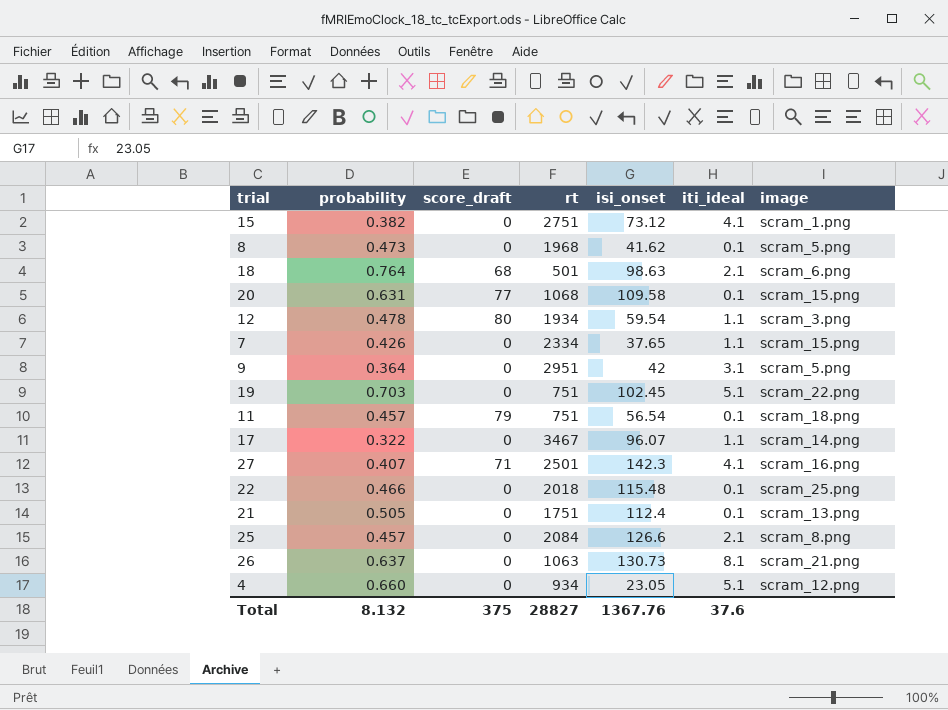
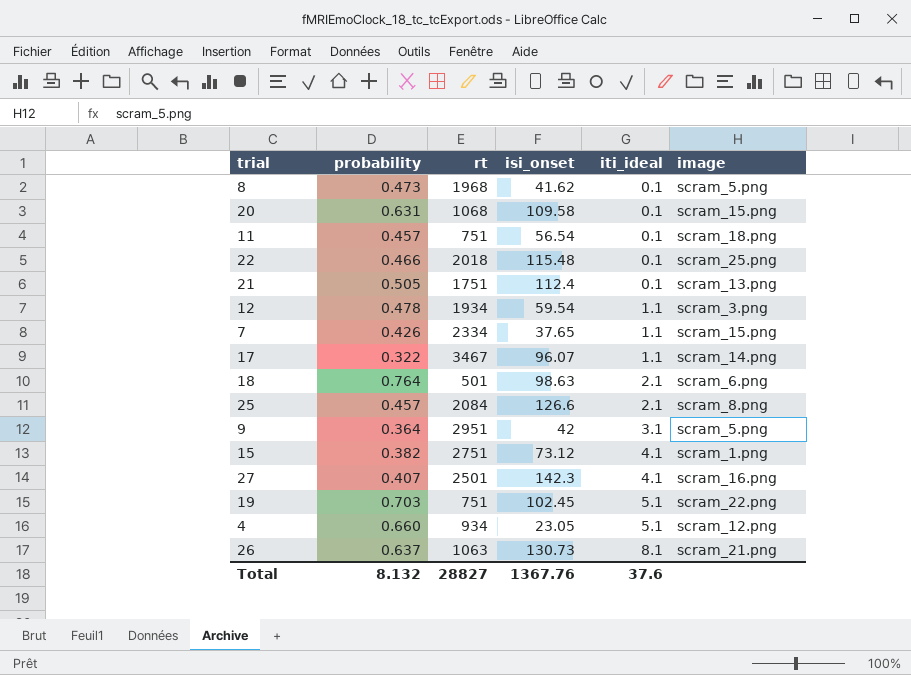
row order: none -> iti_ideal ascending
column score_draft | position: 3 -> none

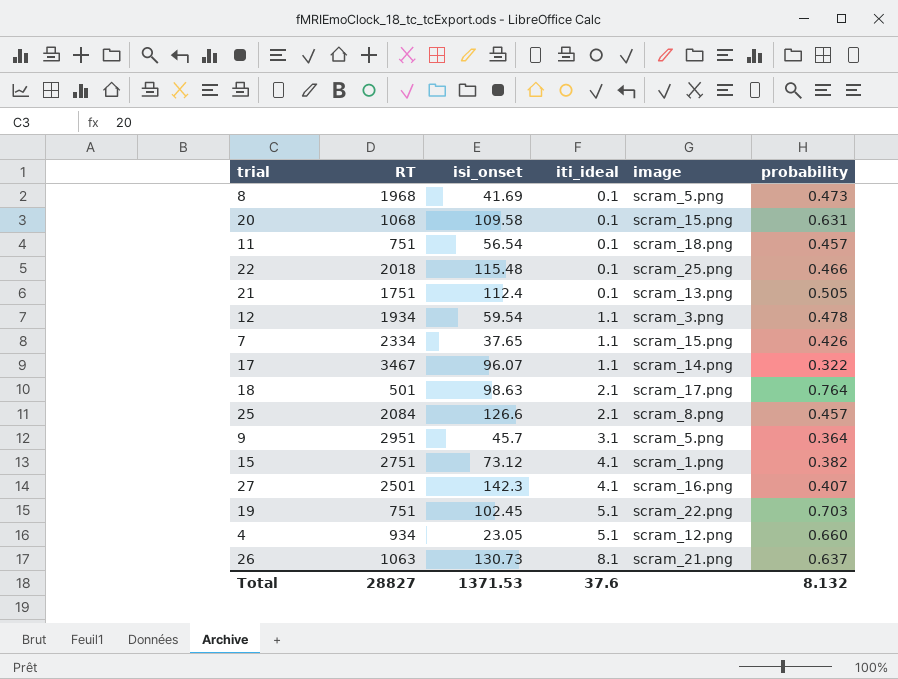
column name: rt -> RT
column probability | position: 2 -> 6
8 | isi_onset: 41.62 -> 41.69
18 | image: scram_6.png -> scram_17.png
9 | isi_onset: 42 -> 45.7
Total | isi_onset: 1367.76 -> 1371.53

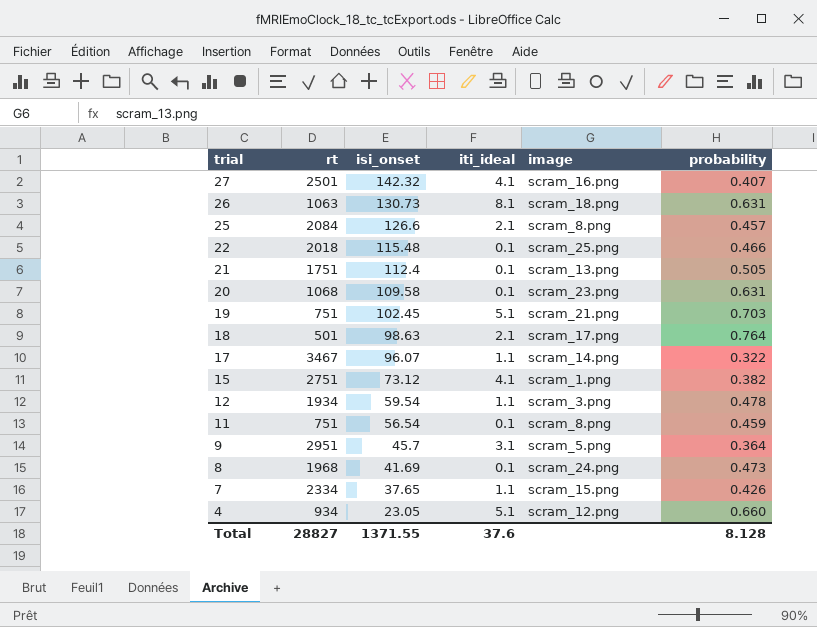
row order: iti_ideal ascending -> trial descending
column name: RT -> rt
27 | isi_onset: 142.3 -> 142.32
26 | image: scram_21.png -> scram_18.png
26 | probability: 0.637 -> 0.631
20 | image: scram_15.png -> scram_23.png
19 | image: scram_22.png -> scram_21.png
11 | image: scram_18.png -> scram_8.png
11 | probability: 0.457 -> 0.459
8 | image: scram_5.png -> scram_24.png
Total | isi_onset: 1371.53 -> 1371.55
Total | probability: 8.132 -> 8.128

